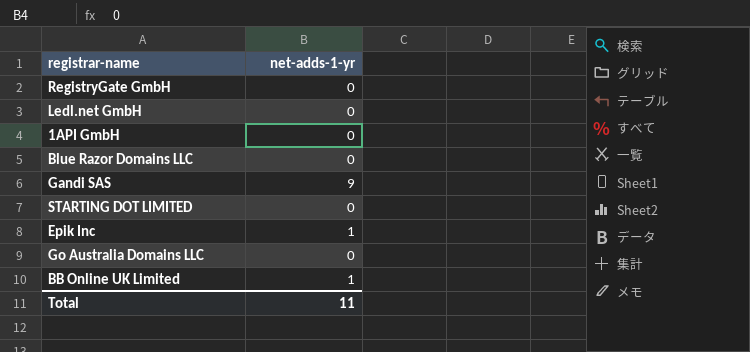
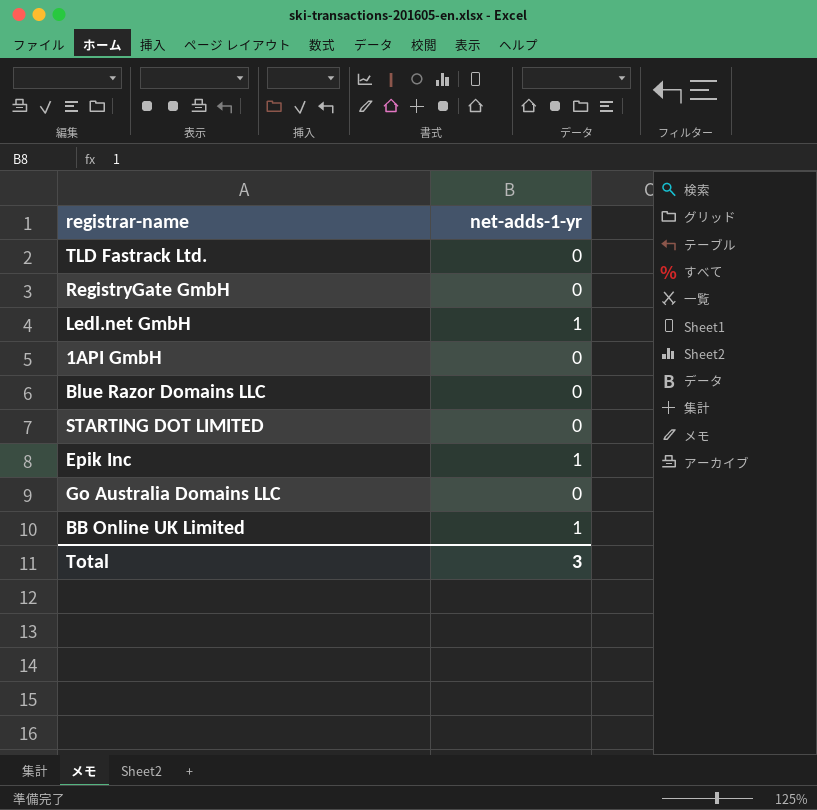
row Gandi SAS: 9 -> none
row TLD Fastrack Ltd.: none -> 0
Ledl.net GmbH | net-adds-1-yr: 0 -> 1
Total | net-adds-1-yr: 11 -> 3

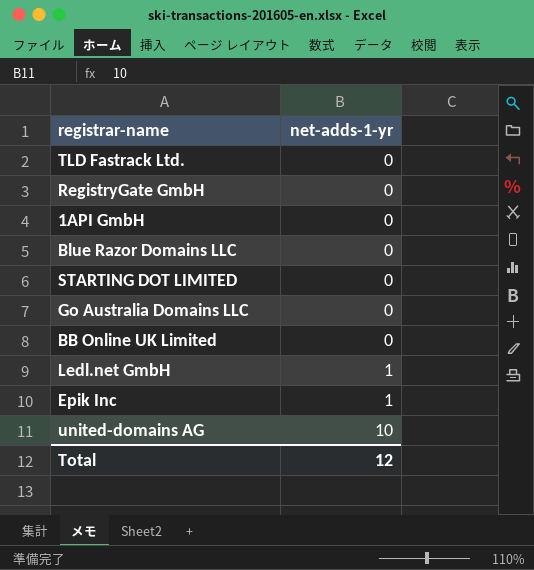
row order: none -> net-adds-1-yr ascending
BB Online UK Limited | net-adds-1-yr: 1 -> 0
row united-domains AG: none -> 10
Total | net-adds-1-yr: 3 -> 12

